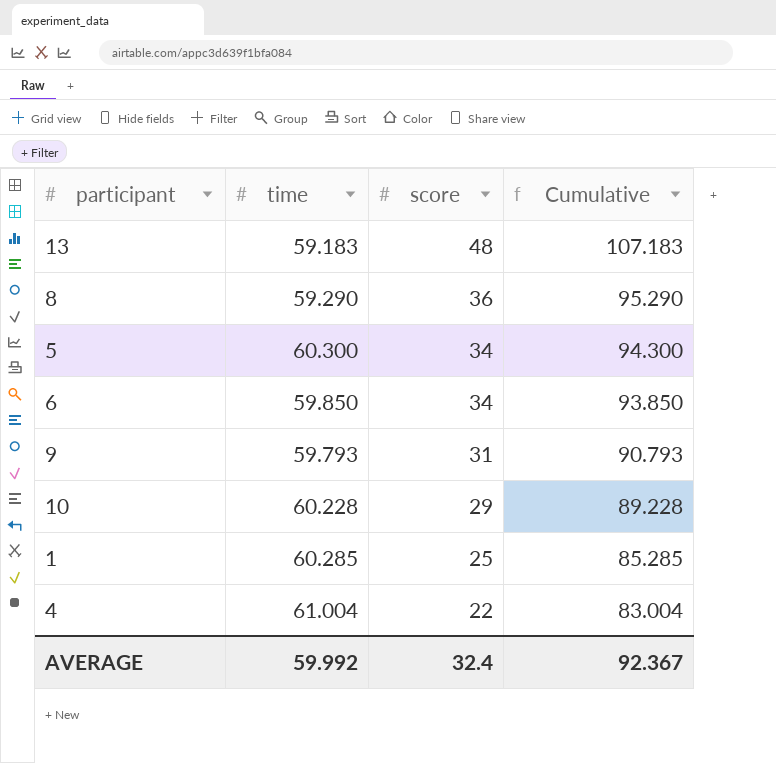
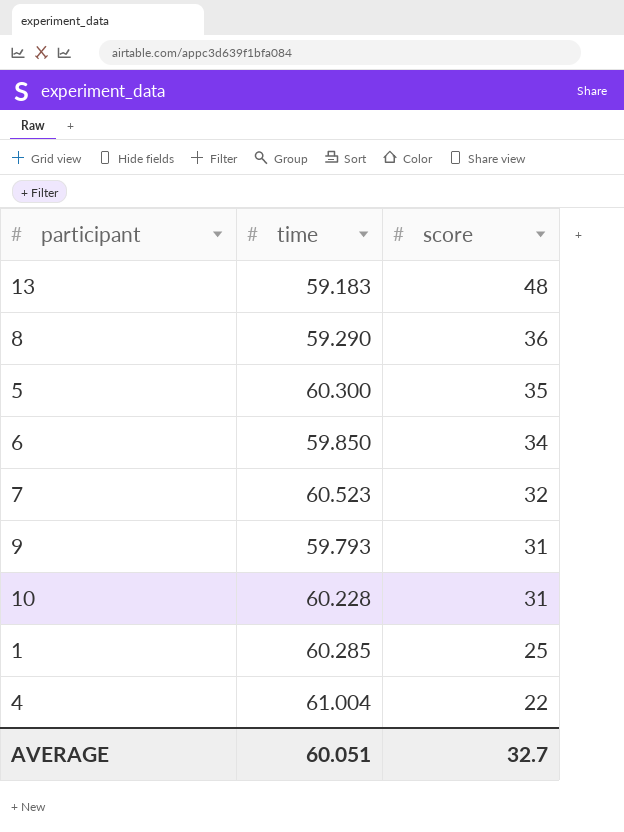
column Cumulative | formula: [time] + [score] -> none
5 | score: 34 -> 35
row 7: none -> 60.523 | 32
10 | score: 29 -> 31
AVERAGE | time: 59.992 -> 60.051
AVERAGE | score: 32.4 -> 32.7

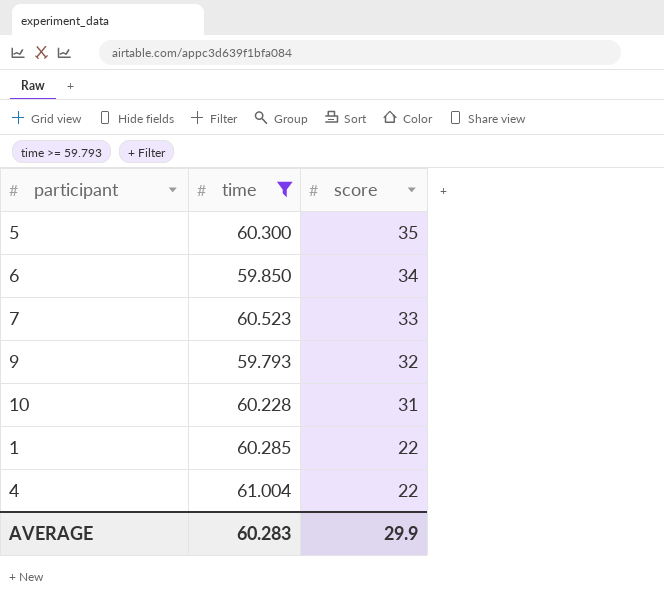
filter: none -> time >= 59.793
7 | score: 32 -> 33
9 | score: 31 -> 32
1 | score: 25 -> 22
AVERAGE | time: 60.051 -> 60.283
AVERAGE | score: 32.7 -> 29.9

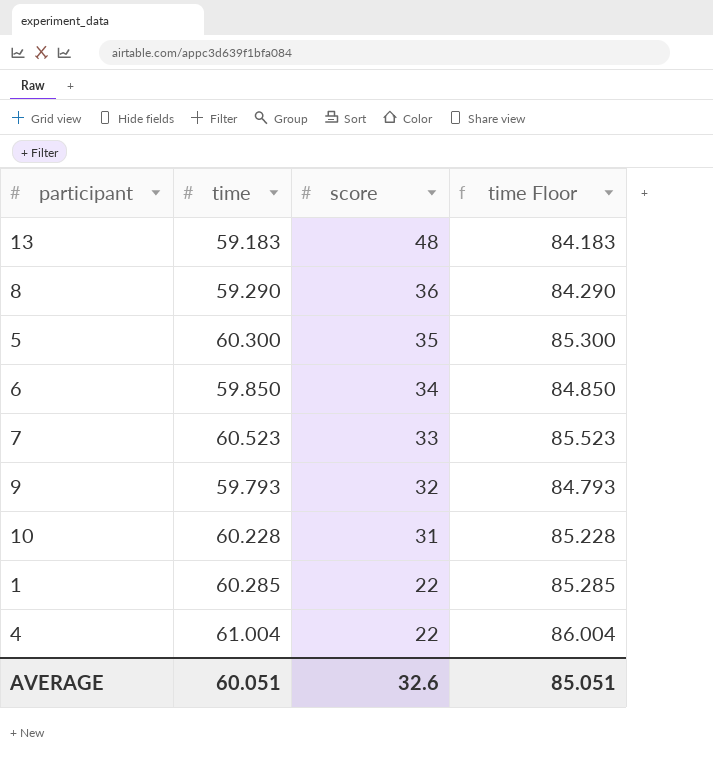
filter: time >= 59.793 -> none
column time Floor | formula: none -> [time] + 25
AVERAGE | time: 60.283 -> 60.051
AVERAGE | score: 29.9 -> 32.6

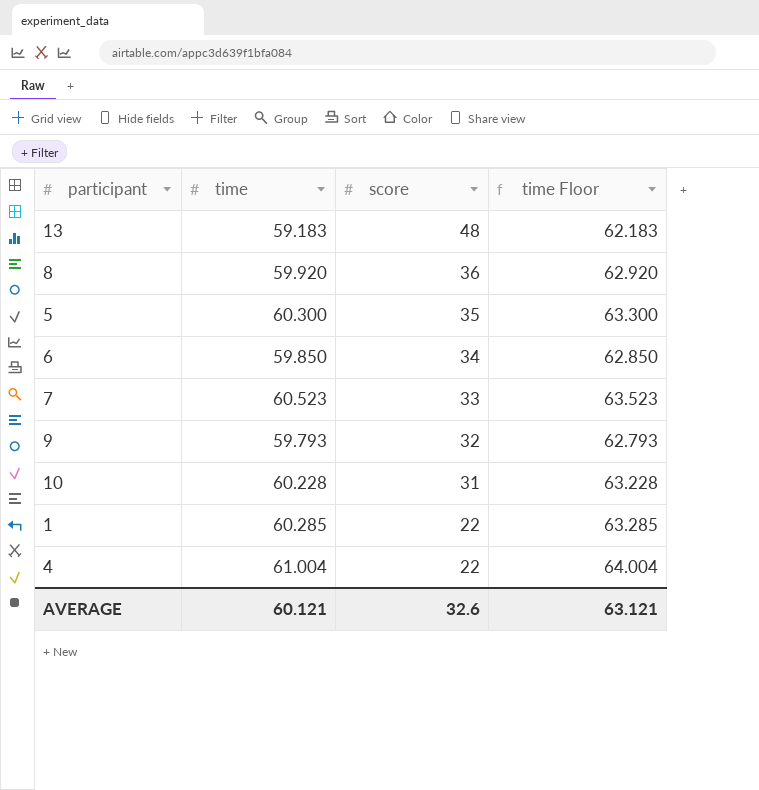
column time Floor | formula: [time] + 25 -> [time] + 3
8 | time: 59.290 -> 59.920
AVERAGE | time: 60.051 -> 60.121
AVERAGE | time Floor: 85.051 -> 63.121

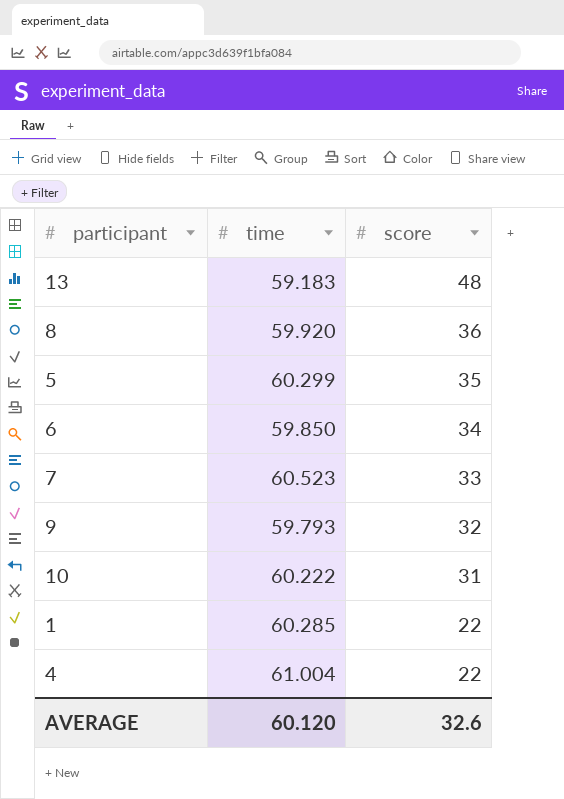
column time Floor | formula: [time] + 3 -> none
5 | time: 60.300 -> 60.299
10 | time: 60.228 -> 60.222
AVERAGE | time: 60.121 -> 60.120

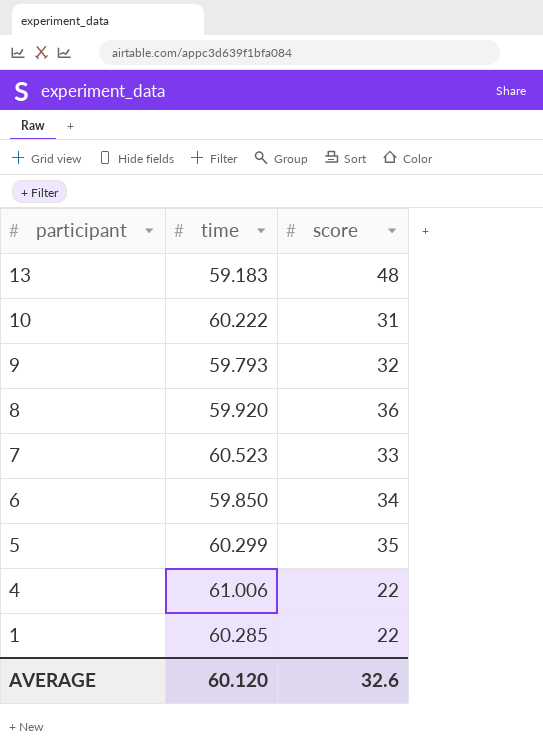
row order: score descending -> participant descending
4 | time: 61.004 -> 61.006

